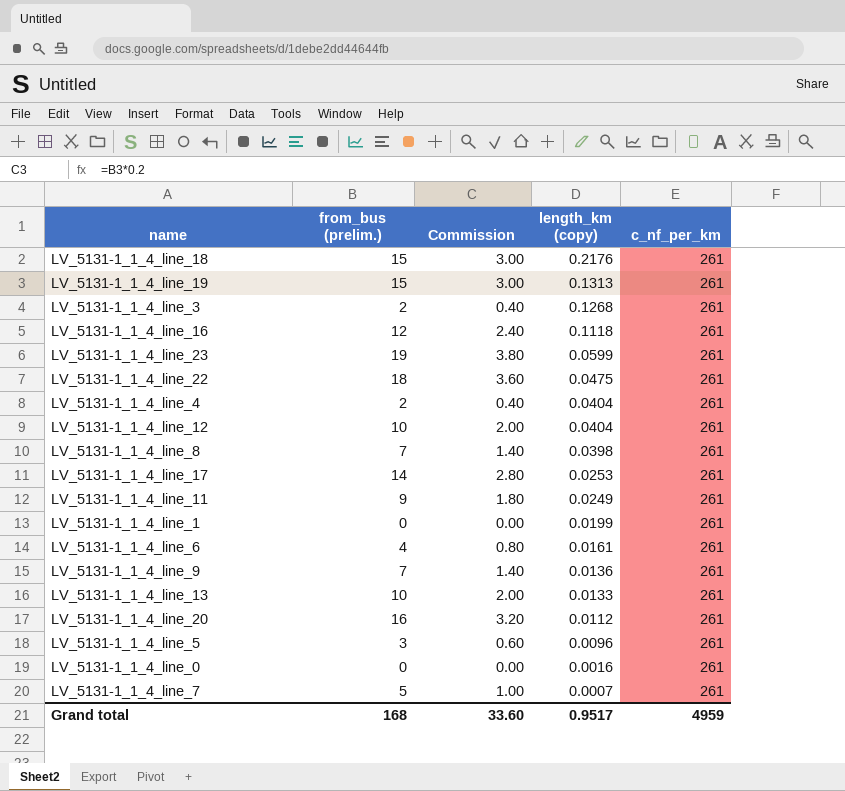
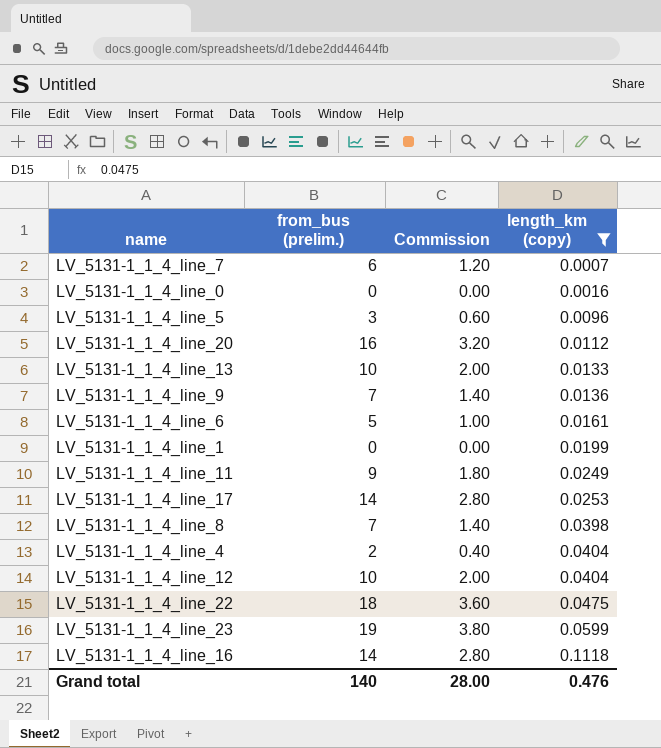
filter: none -> length_km (copy) <= 0.1118
row order: length_km (copy) descending -> length_km (copy) ascending
column c_nf_per_km | position: 5 -> none
LV_5131-1_1_4_line_7 | from_bus (prelim.): 5 -> 6
LV_5131-1_1_4_line_7 | Commission: 1.00 -> 1.20
LV_5131-1_1_4_line_6 | from_bus (prelim.): 4 -> 5
LV_5131-1_1_4_line_6 | Commission: 0.80 -> 1.00
LV_5131-1_1_4_line_16 | from_bus (prelim.): 12 -> 14
LV_5131-1_1_4_line_16 | Commission: 2.40 -> 2.80
Grand total | from_bus (prelim.): 168 -> 140
Grand total | Commission: 33.60 -> 28.00
Grand total | length_km (copy): 0.9517 -> 0.476

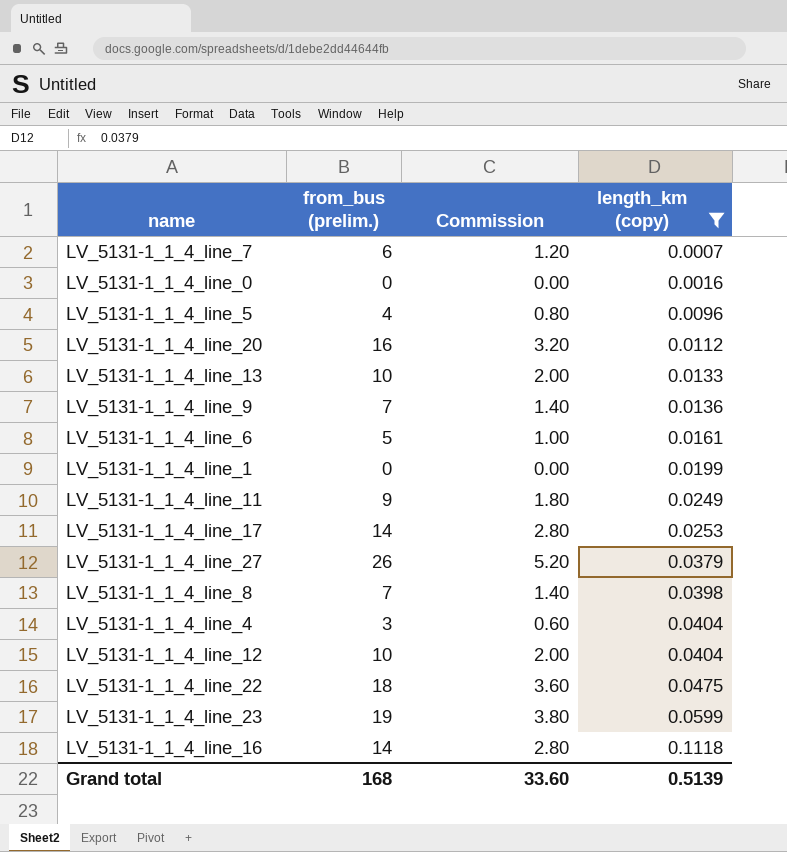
LV_5131-1_1_4_line_5 | from_bus (prelim.): 3 -> 4
LV_5131-1_1_4_line_5 | Commission: 0.60 -> 0.80
row LV_5131-1_1_4_line_27: none -> 26 | 5.20 | 0.0379
LV_5131-1_1_4_line_4 | from_bus (prelim.): 2 -> 3
LV_5131-1_1_4_line_4 | Commission: 0.40 -> 0.60
Grand total | from_bus (prelim.): 140 -> 168
Grand total | Commission: 28.00 -> 33.60
Grand total | length_km (copy): 0.476 -> 0.5139

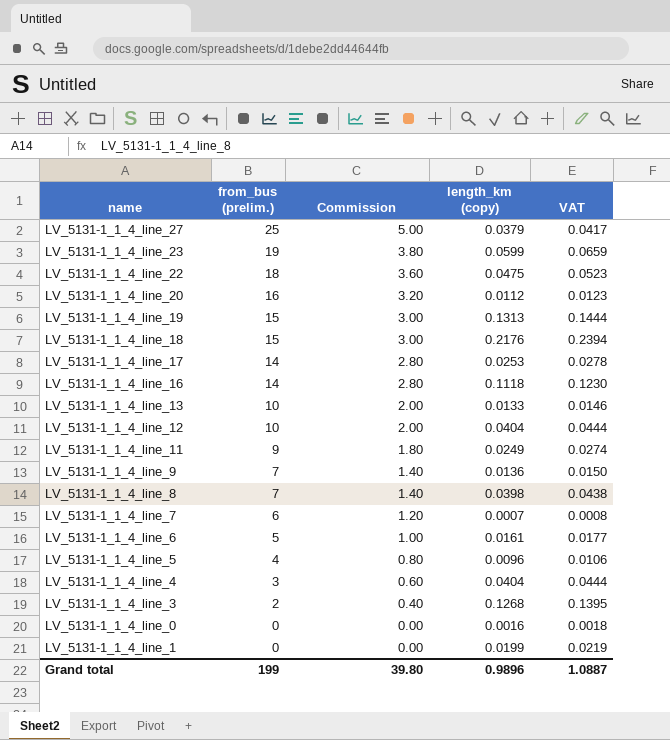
filter: length_km (copy) <= 0.1118 -> none
row order: length_km (copy) ascending -> from_bus (prelim.) descending
column VAT | formula: none -> [length_km (copy)] * 1.1
LV_5131-1_1_4_line_27 | from_bus (prelim.): 26 -> 25
LV_5131-1_1_4_line_27 | Commission: 5.20 -> 5.00
Grand total | from_bus (prelim.): 168 -> 199
Grand total | Commission: 33.60 -> 39.80
Grand total | length_km (copy): 0.5139 -> 0.9896

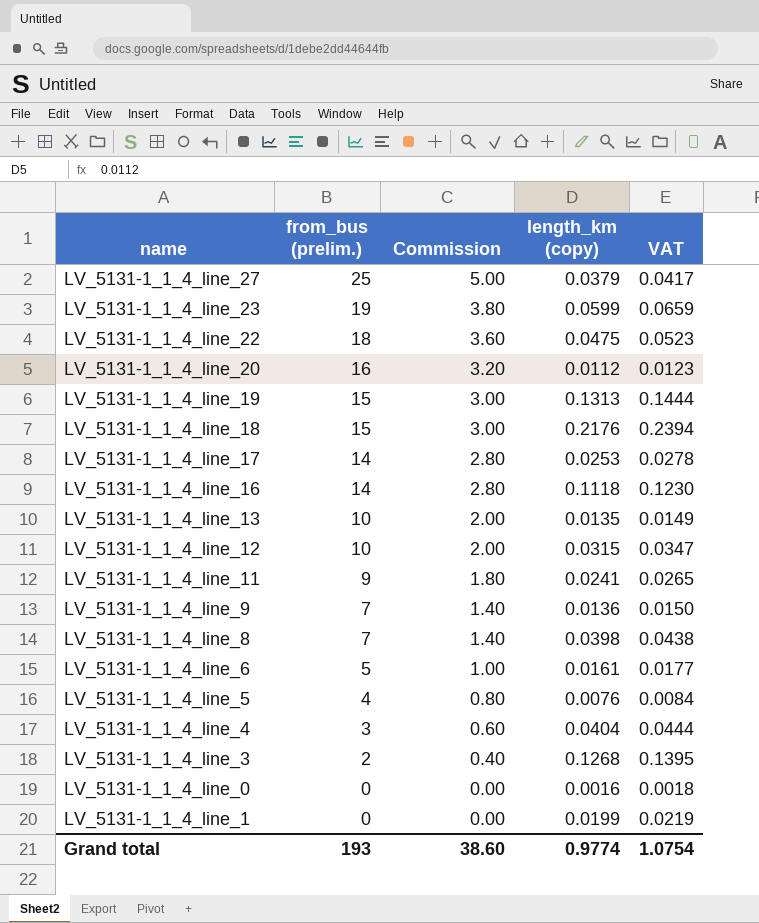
row LV_5131-1_1_4_line_7: 6 | 1.20 | 0.0007 | 0.0008 -> none
LV_5131-1_1_4_line_13 | length_km (copy): 0.0133 -> 0.0135
LV_5131-1_1_4_line_13 | VAT: 0.0146 -> 0.0149
LV_5131-1_1_4_line_12 | length_km (copy): 0.0404 -> 0.0315
LV_5131-1_1_4_line_12 | VAT: 0.0444 -> 0.0347
LV_5131-1_1_4_line_11 | length_km (copy): 0.0249 -> 0.0241
LV_5131-1_1_4_line_11 | VAT: 0.0274 -> 0.0265
LV_5131-1_1_4_line_5 | length_km (copy): 0.0096 -> 0.0076
LV_5131-1_1_4_line_5 | VAT: 0.0106 -> 0.0084
Grand total | from_bus (prelim.): 199 -> 193
Grand total | Commission: 39.80 -> 38.60
Grand total | length_km (copy): 0.9896 -> 0.9774
Grand total | VAT: 1.0887 -> 1.0754

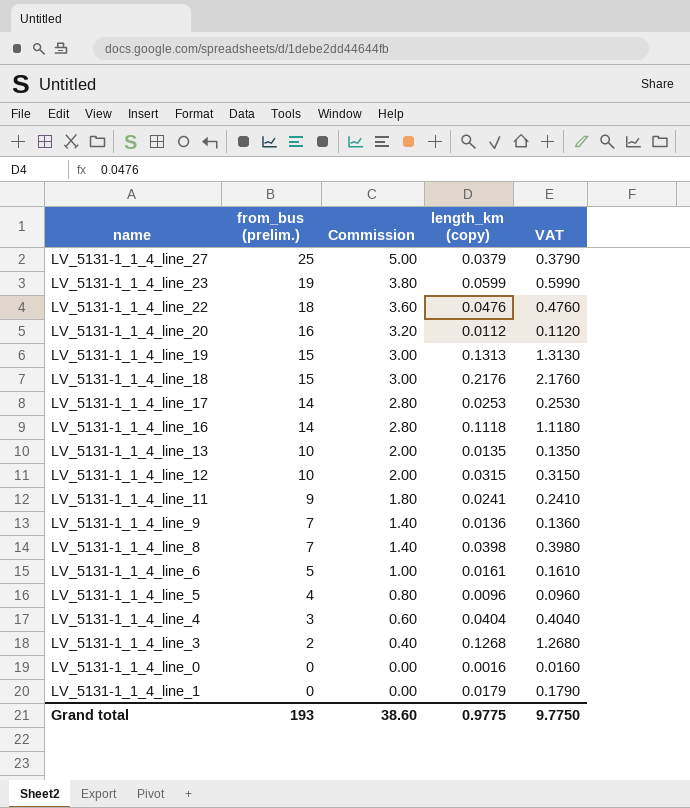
column VAT | formula: [length_km (copy)] * 1.1 -> [length_km (copy)] * 10
LV_5131-1_1_4_line_22 | length_km (copy): 0.0475 -> 0.0476
LV_5131-1_1_4_line_5 | length_km (copy): 0.0076 -> 0.0096
LV_5131-1_1_4_line_1 | length_km (copy): 0.0199 -> 0.0179
Grand total | length_km (copy): 0.9774 -> 0.9775
Grand total | VAT: 1.0754 -> 9.7750

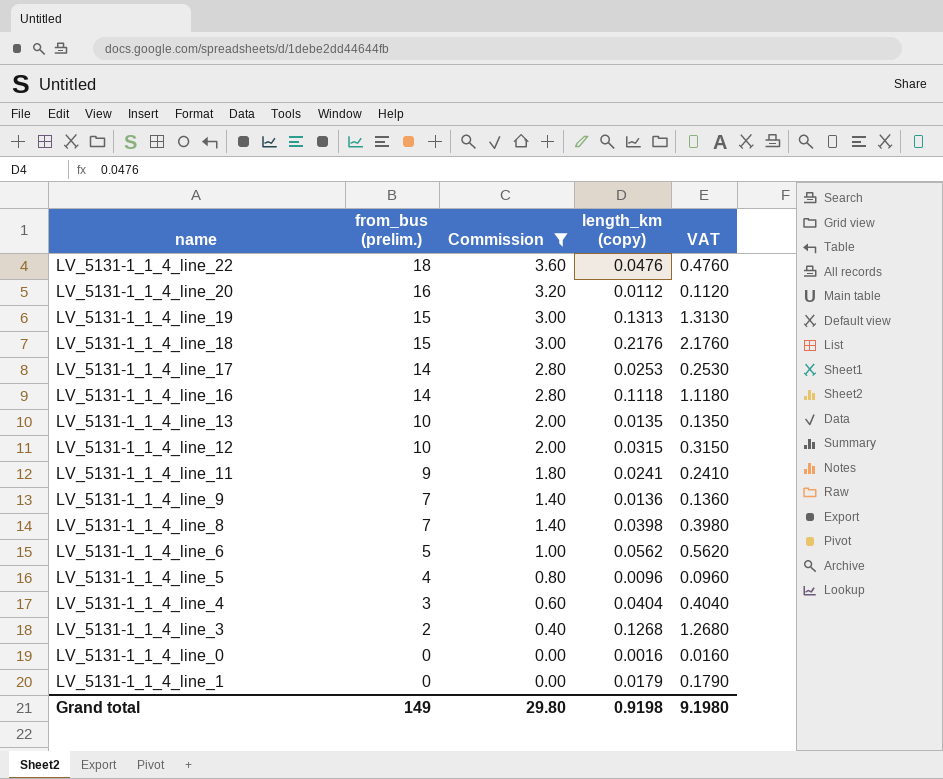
filter: none -> Commission <= 3.60
LV_5131-1_1_4_line_6 | length_km (copy): 0.0161 -> 0.0562
LV_5131-1_1_4_line_6 | VAT: 0.1610 -> 0.5620
Grand total | from_bus (prelim.): 193 -> 149
Grand total | Commission: 38.60 -> 29.80
Grand total | length_km (copy): 0.9775 -> 0.9198
Grand total | VAT: 9.7750 -> 9.1980

